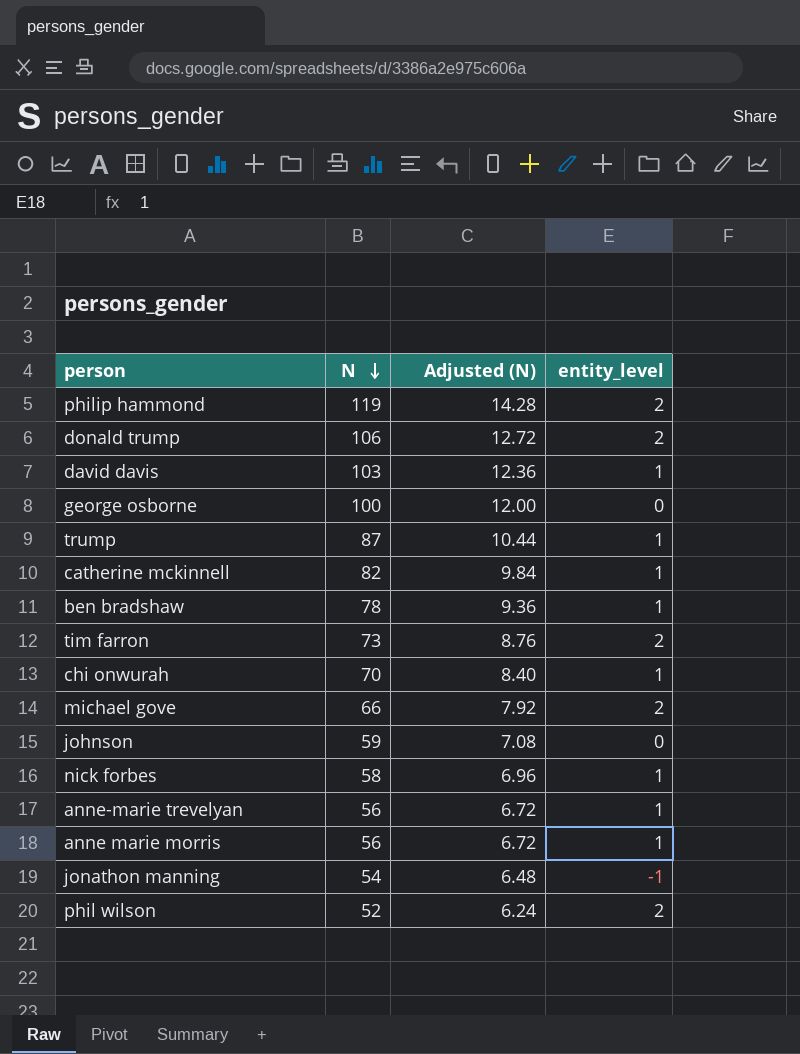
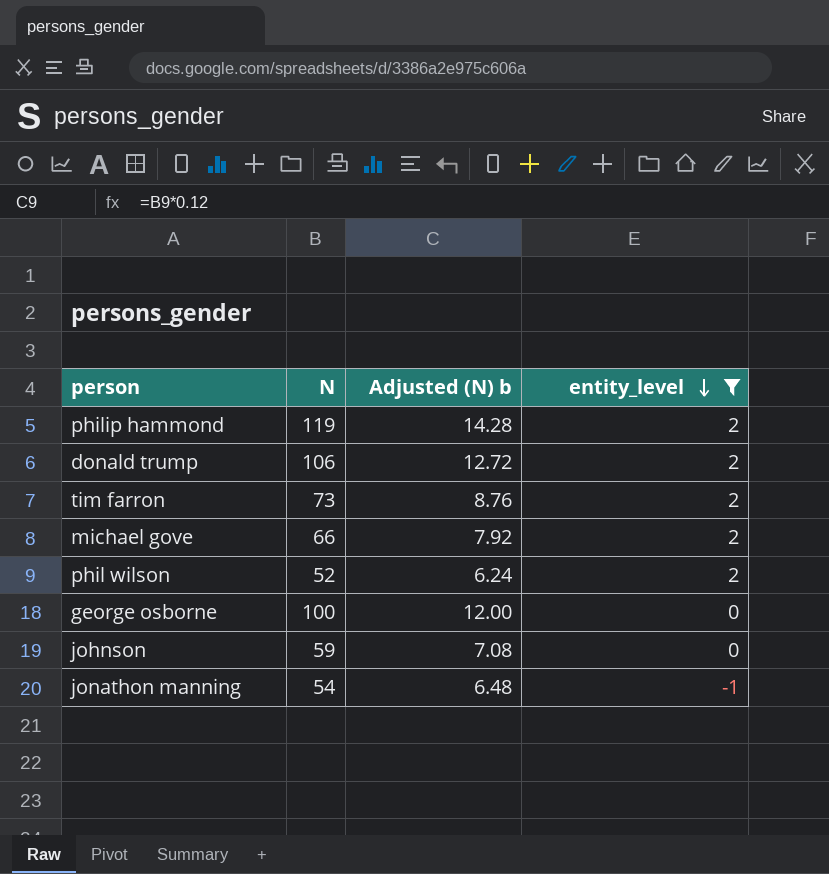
filter: none -> entity_level != 1
row order: N descending -> entity_level descending
column name: Adjusted (N) -> Adjusted (N) b

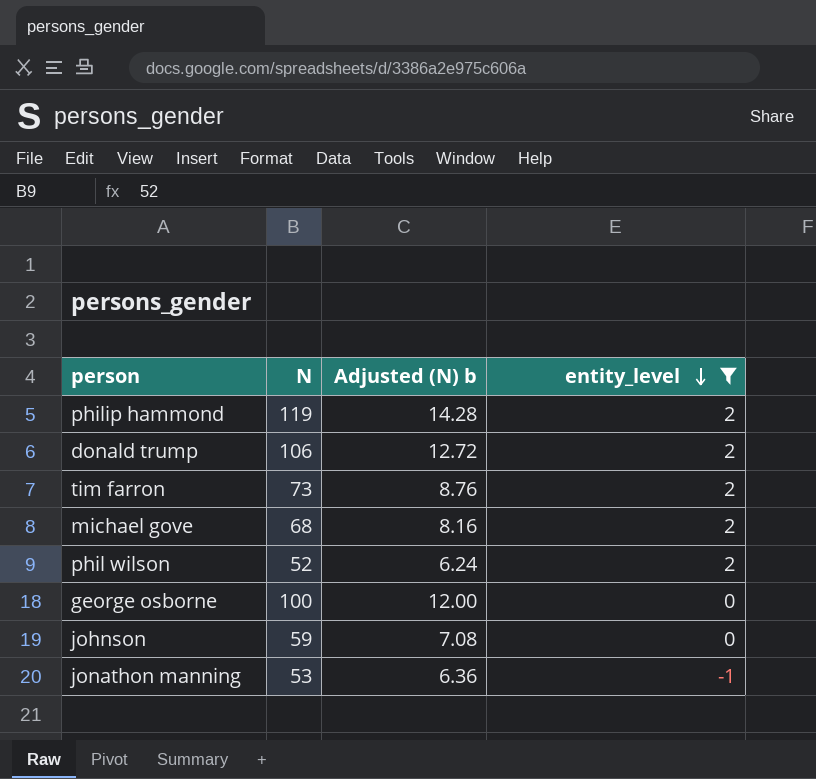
michael gove | N: 66 -> 68
michael gove | Adjusted (N) b: 7.92 -> 8.16
jonathon manning | N: 54 -> 53
jonathon manning | Adjusted (N) b: 6.48 -> 6.36

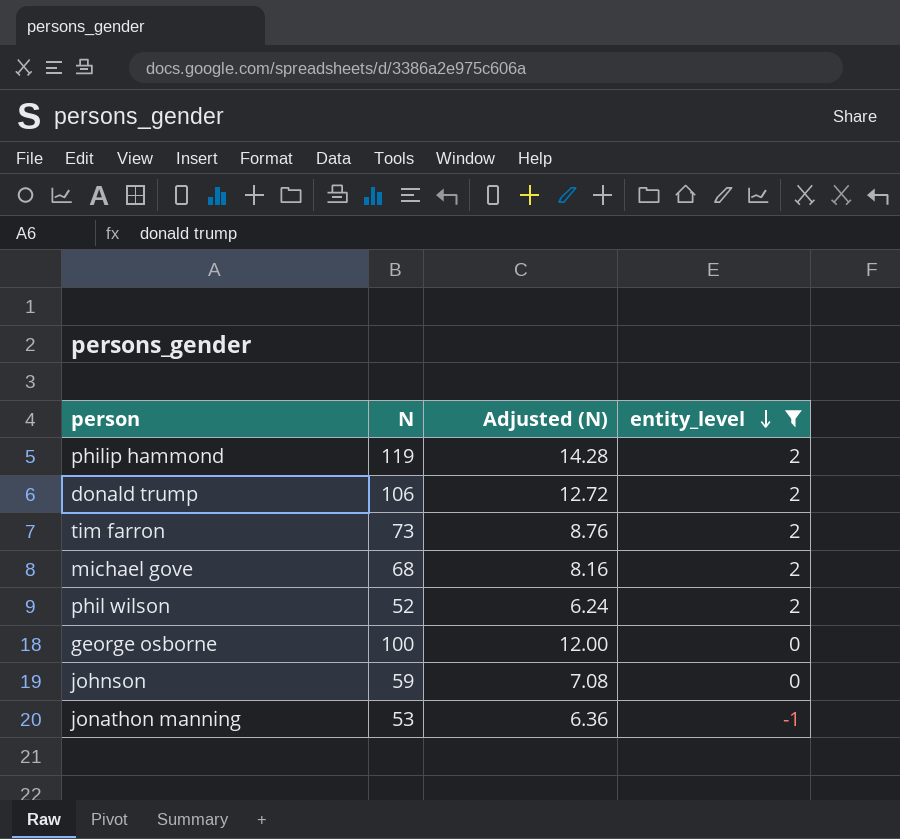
column name: Adjusted (N) b -> Adjusted (N)

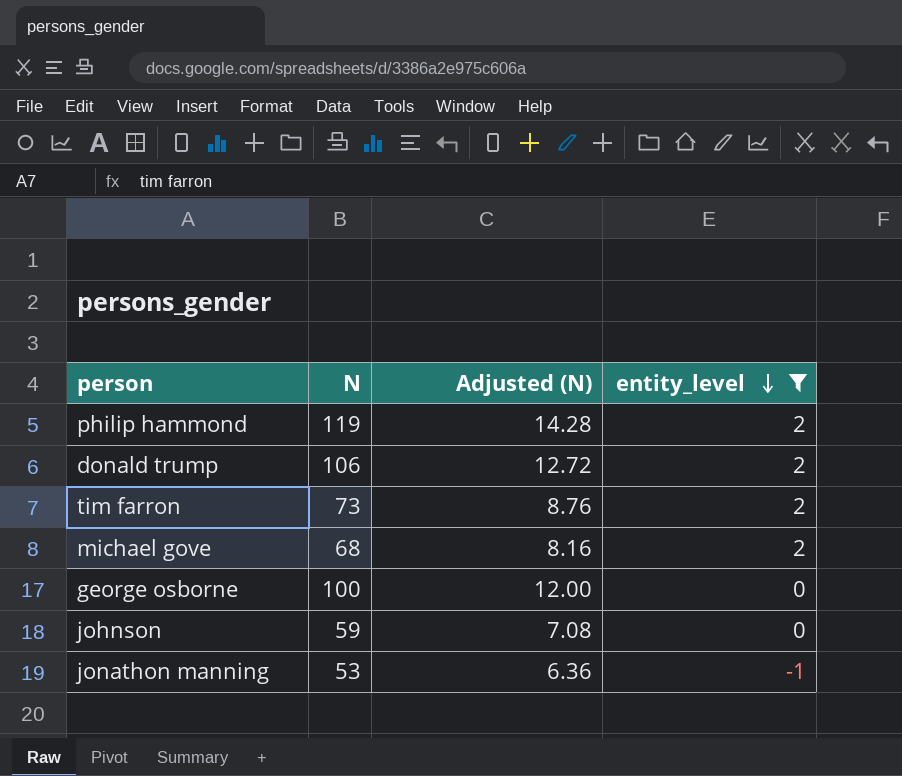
row phil wilson: 52 | 6.24 | 2 -> none

